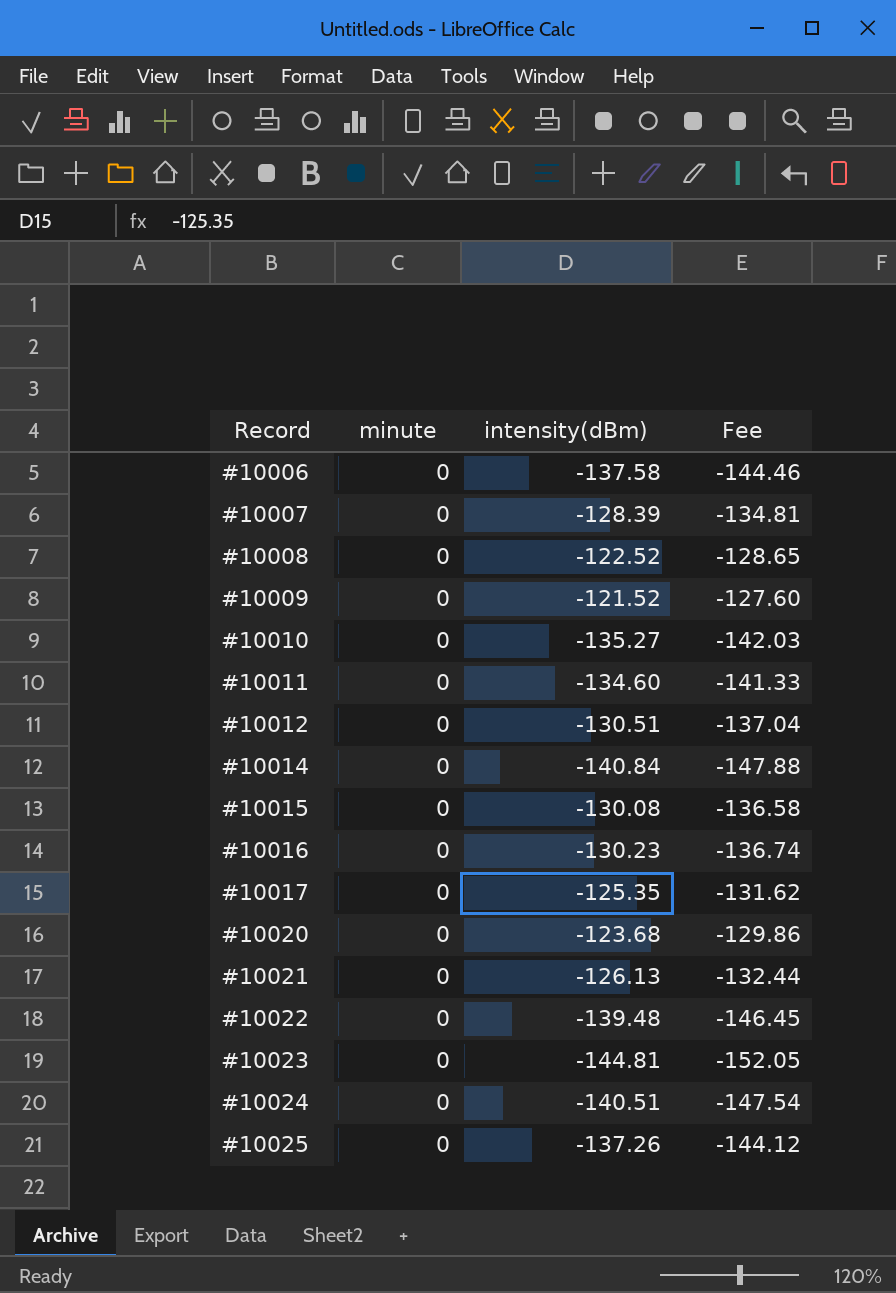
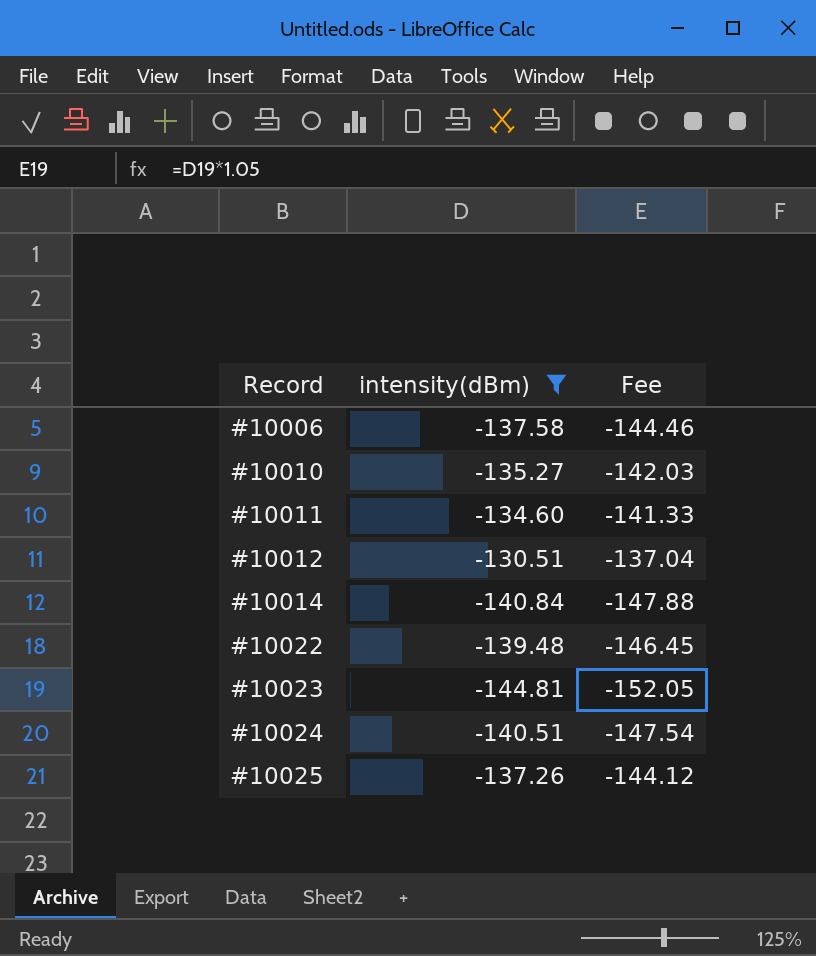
filter: none -> intensity(dBm) <= -130.51
column minute | position: 2 -> none

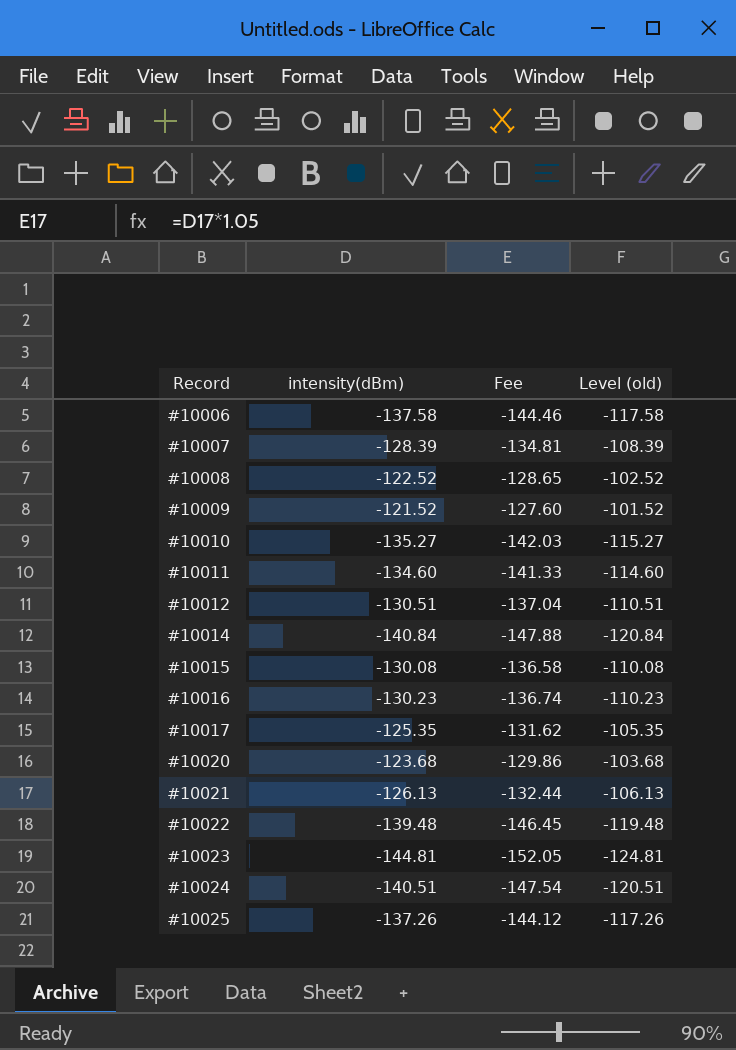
filter: intensity(dBm) <= -130.51 -> none
column Level (old) | formula: none -> [intensity(dBm)] + 20

